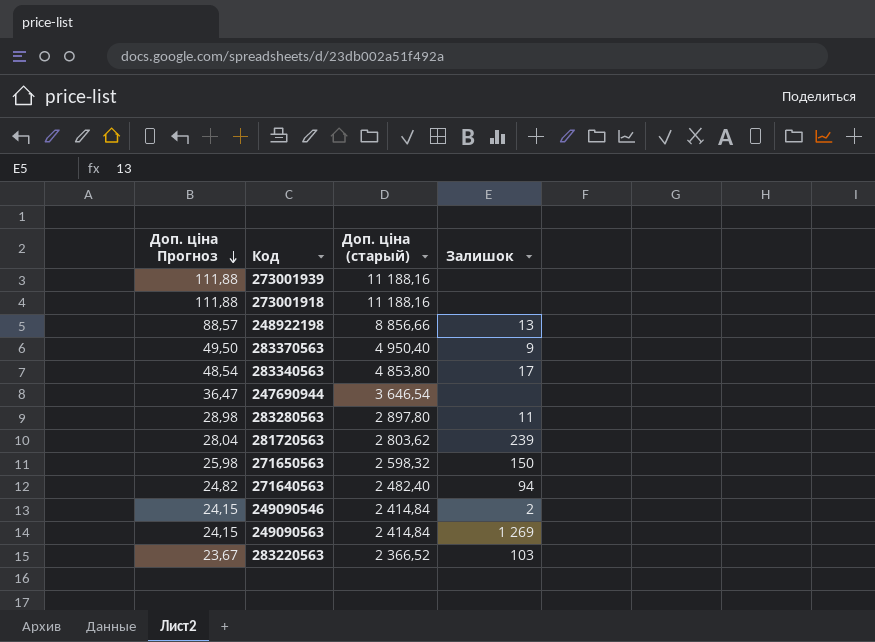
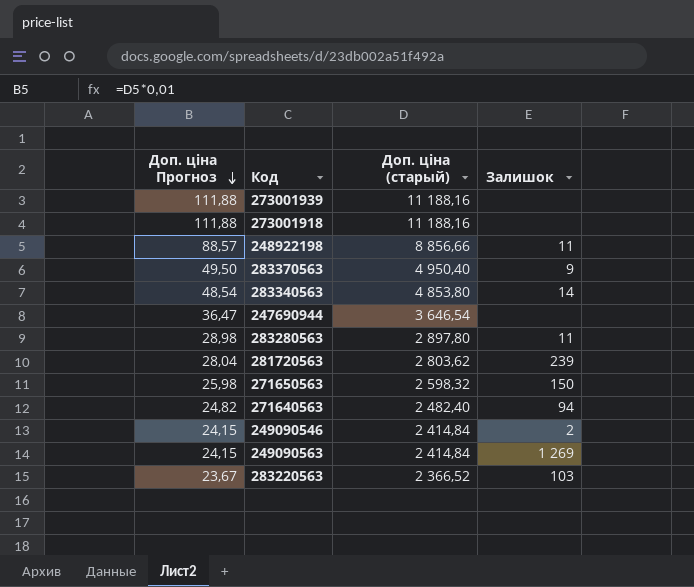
248922198 | Залишок: 13 -> 11
283340563 | Залишок: 17 -> 14

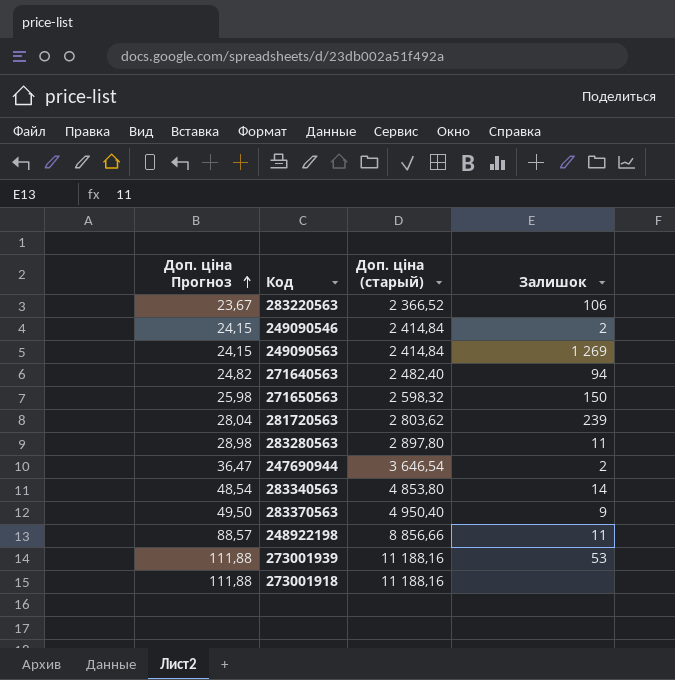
row order: Доп. ціна Прогноз descending -> Доп. ціна Прогноз ascending
283220563 | Залишок: 103 -> 106
247690944 | Залишок: none -> 2
273001939 | Залишок: none -> 53

